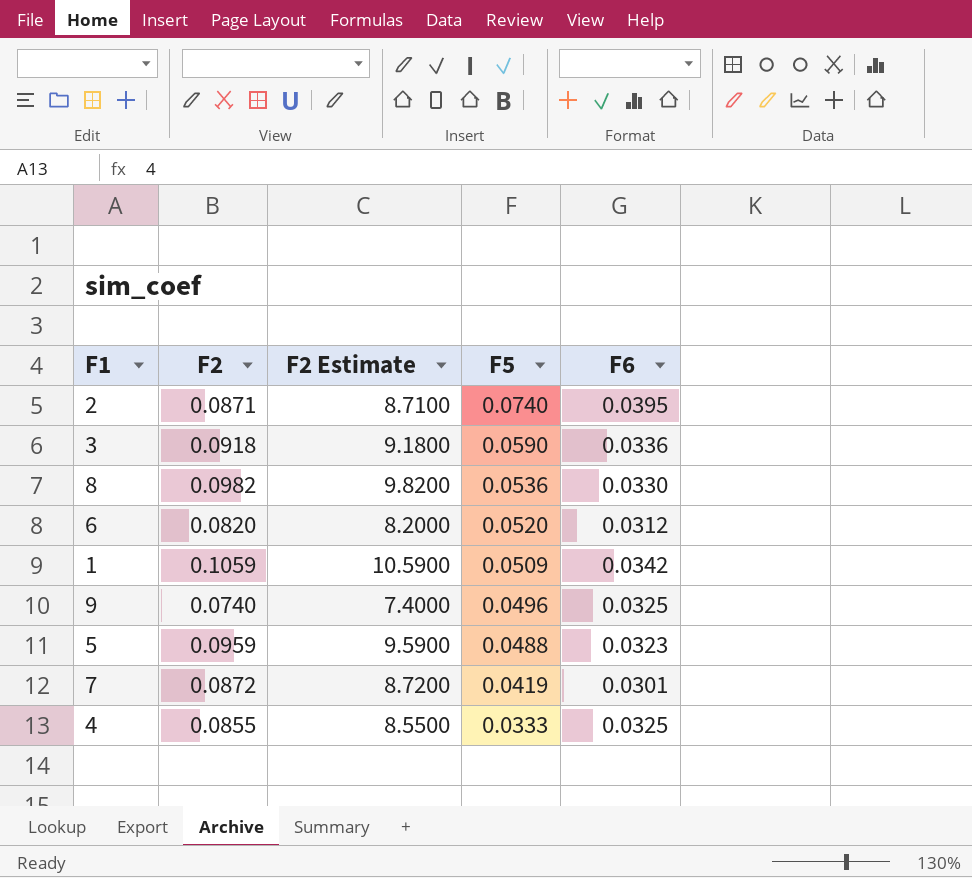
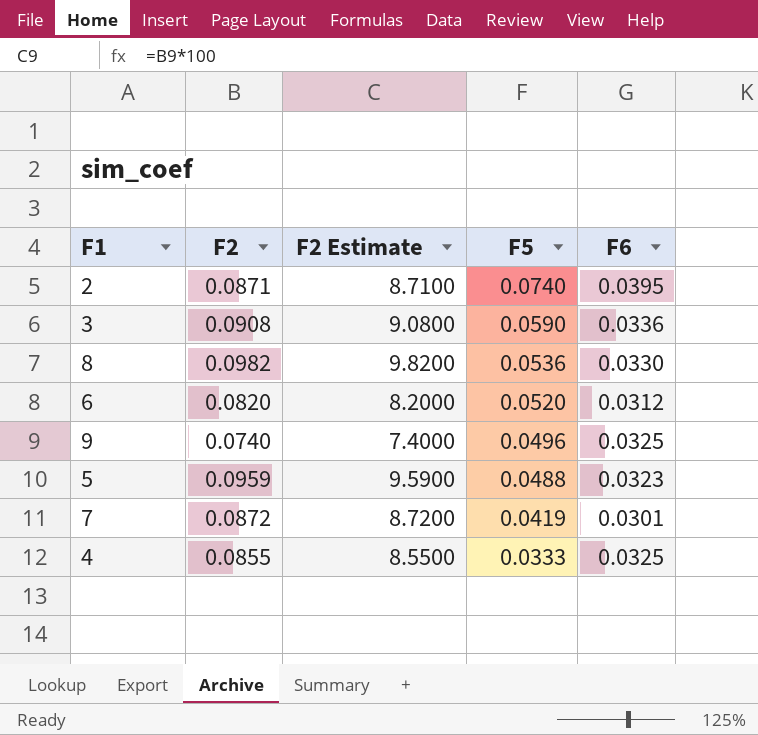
row 1: 0.1059 | 10.5900 | 0.0509 | 0.0342 -> none
3 | F2: 0.0918 -> 0.0908
3 | F2 Estimate: 9.1800 -> 9.0800

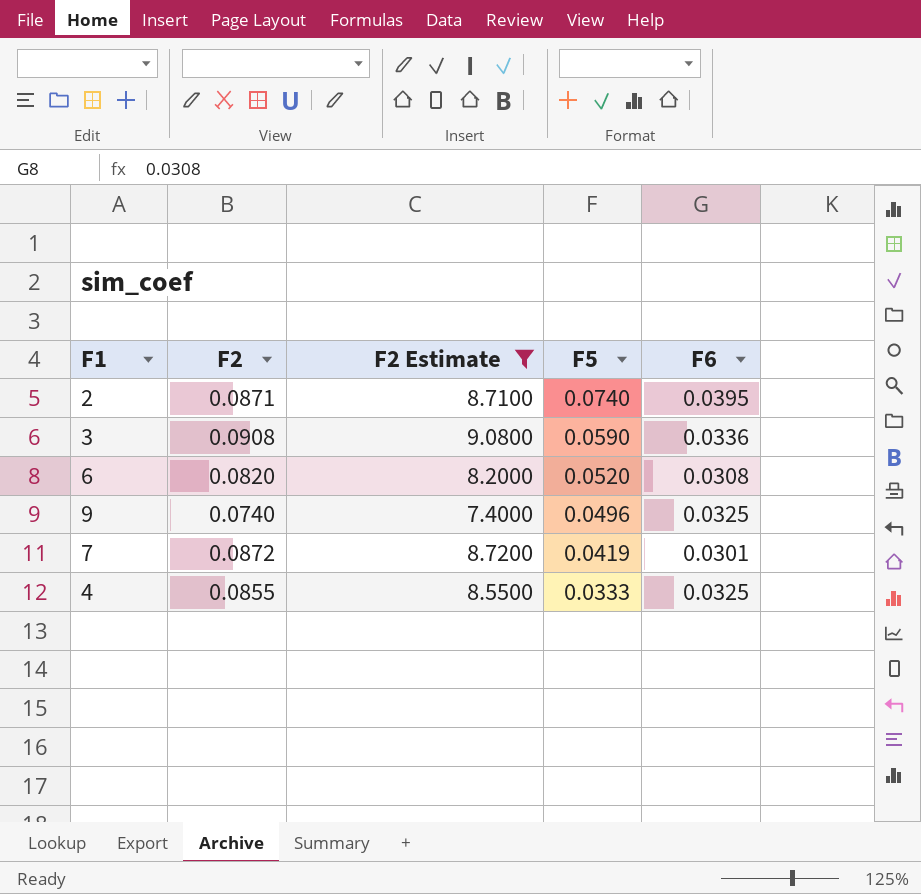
filter: none -> F2 Estimate <= 9.0800
6 | F6: 0.0312 -> 0.0308

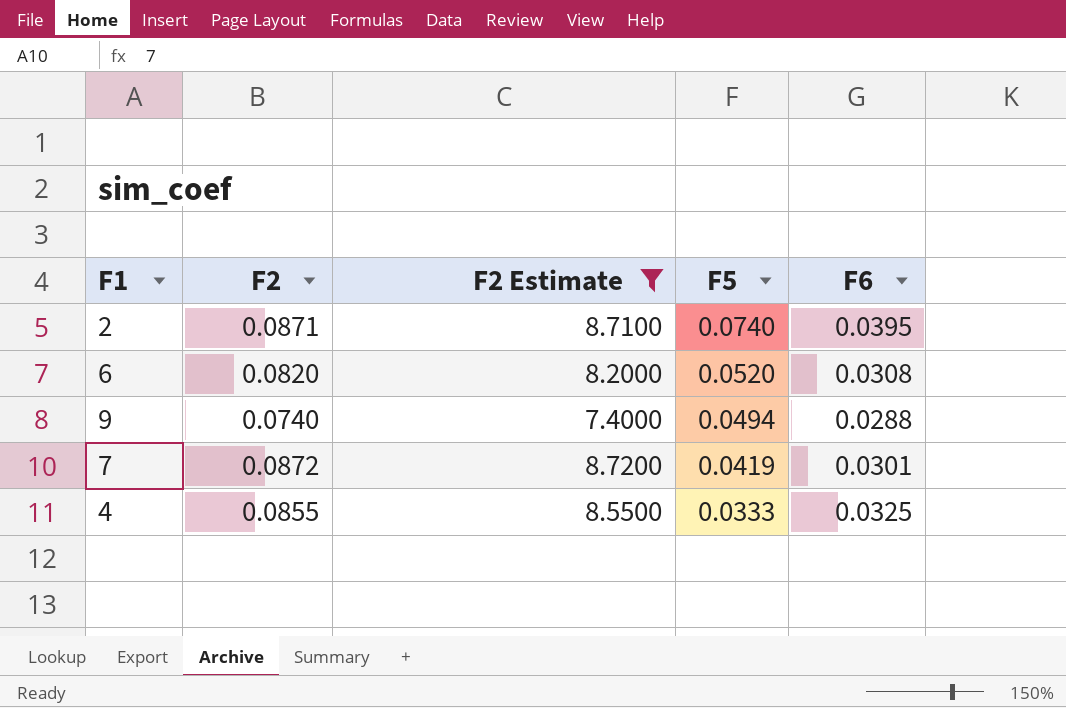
row 3: 0.0908 | 9.0800 | 0.0590 | 0.0336 -> none
9 | F5: 0.0496 -> 0.0494
9 | F6: 0.0325 -> 0.0288

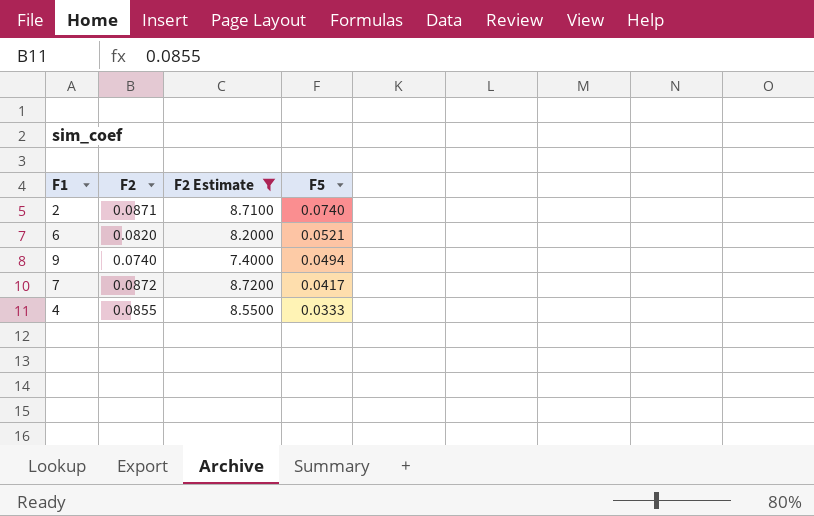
column F6 | position: 5 -> none
6 | F5: 0.0520 -> 0.0521
7 | F5: 0.0419 -> 0.0417

